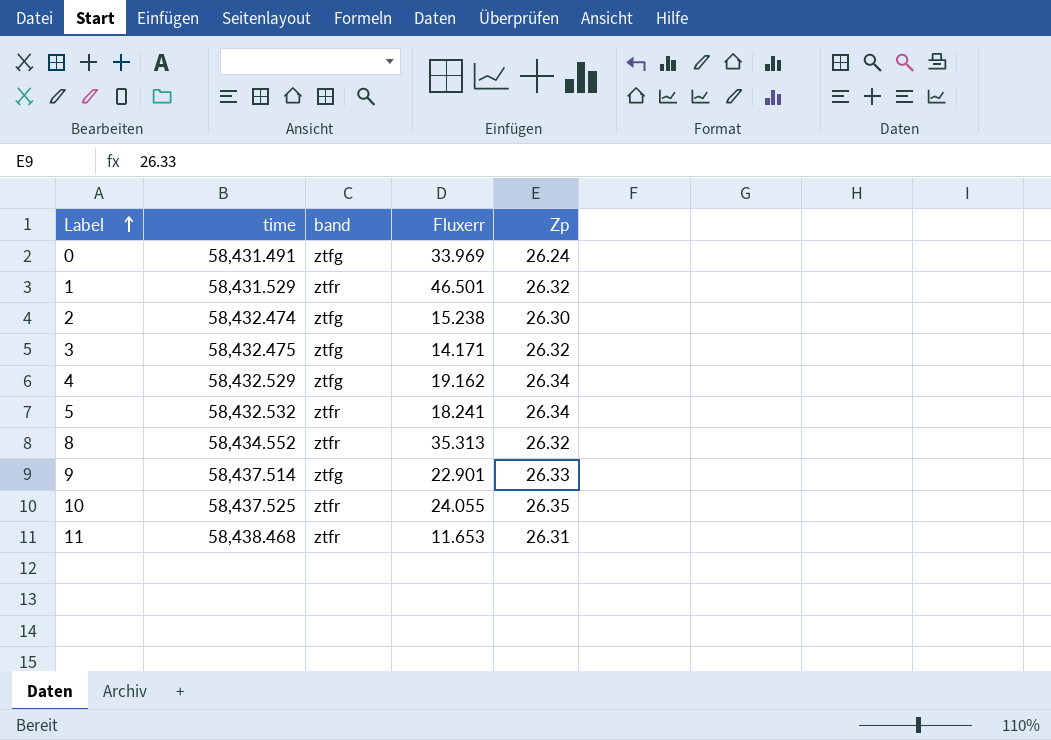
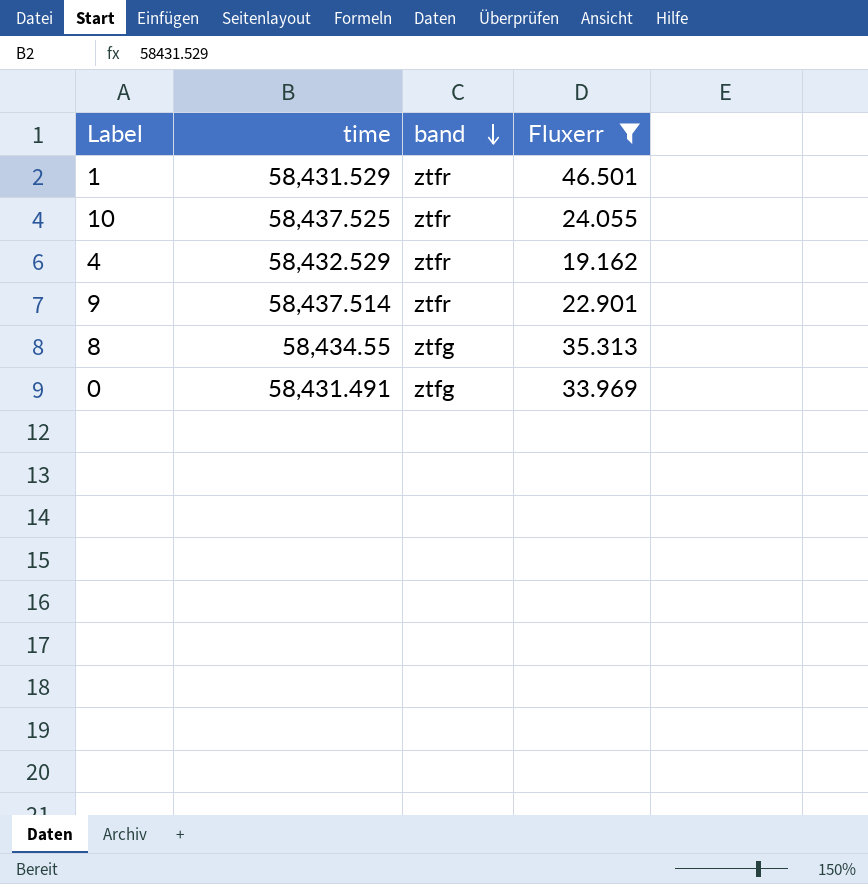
filter: none -> Fluxerr >= 19.162
row order: Label ascending -> band descending
column Zp | position: 5 -> none
4 | band: ztfg -> ztfr
9 | band: ztfg -> ztfr
8 | time: 58,434.552 -> 58,434.55
8 | band: ztfr -> ztfg

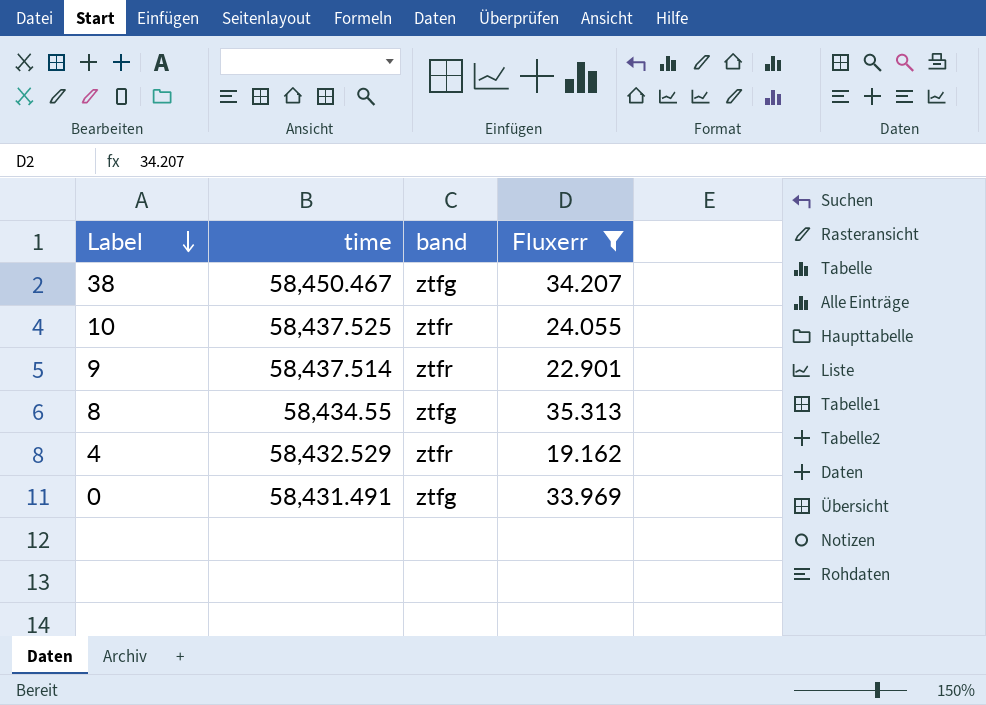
row order: band descending -> Label descending
row 1: 58,431.529 | ztfr | 46.501 -> none
row 38: none -> 58,450.467 | ztfg | 34.207

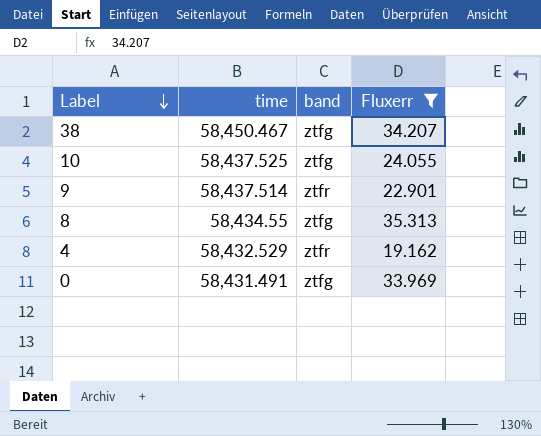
10 | band: ztfr -> ztfg

